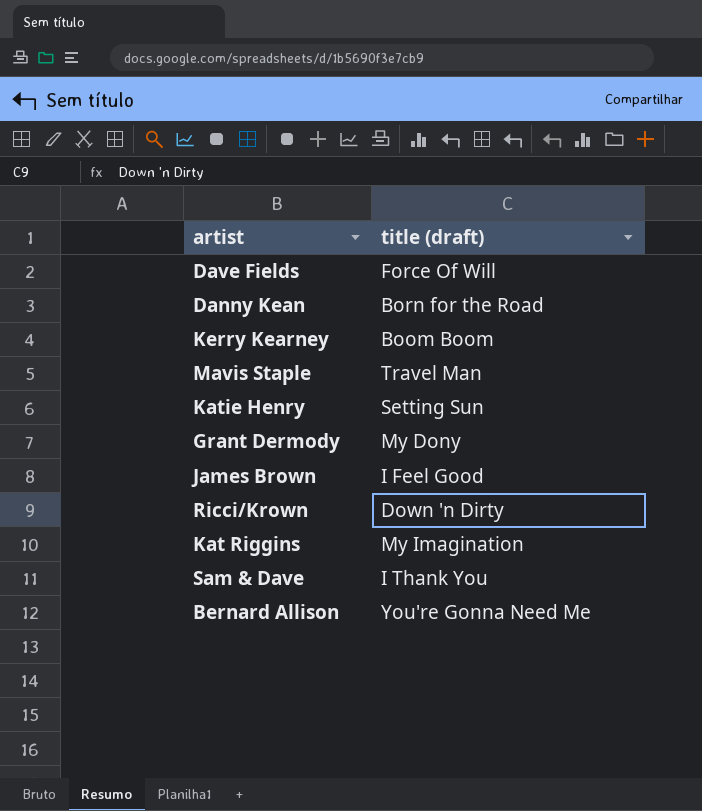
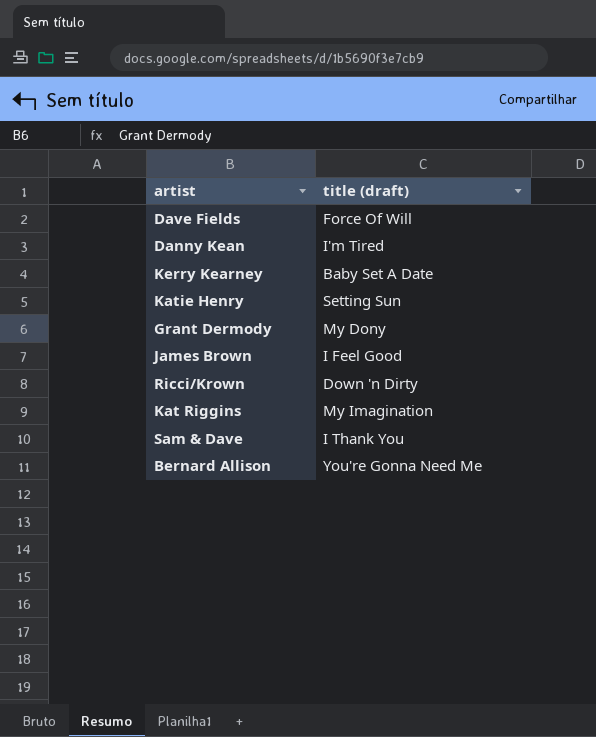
row Mavis Staple: Travel Man -> none
Danny Kean | title (draft): Born for the Road -> I'm Tired
Kerry Kearney | title (draft): Boom Boom -> Baby Set A Date

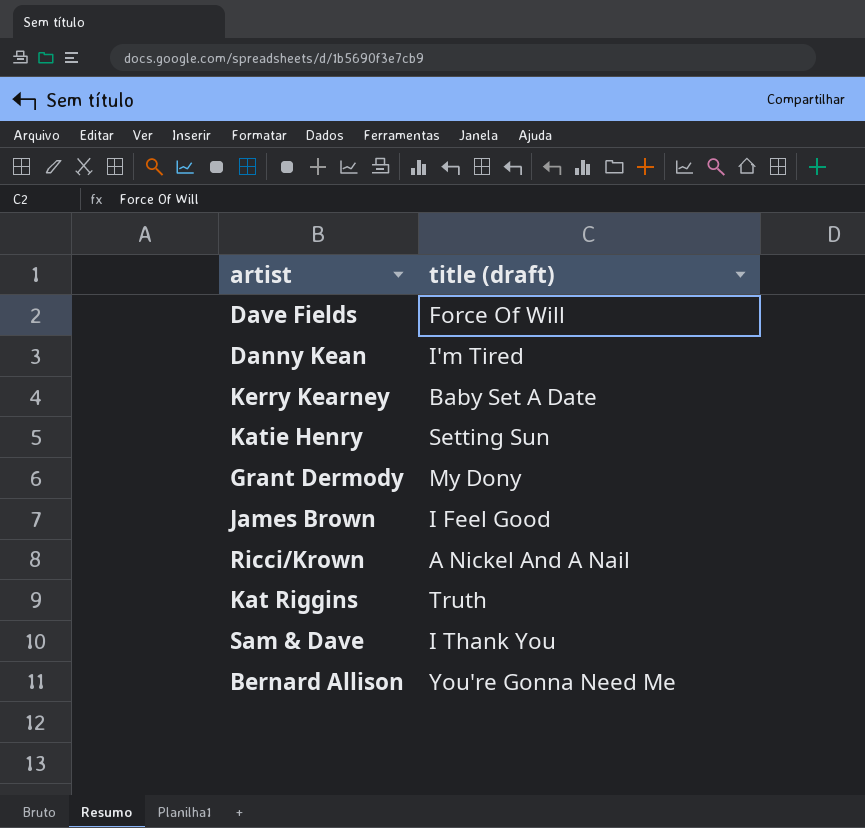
Ricci/Krown | title (draft): Down 'n Dirty -> A Nickel And A Nail
Kat Riggins | title (draft): My Imagination -> Truth

